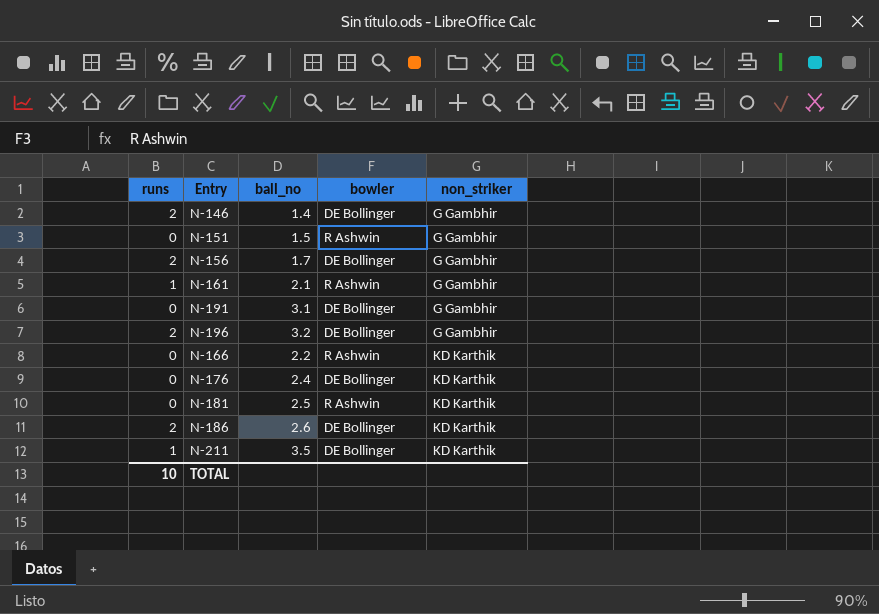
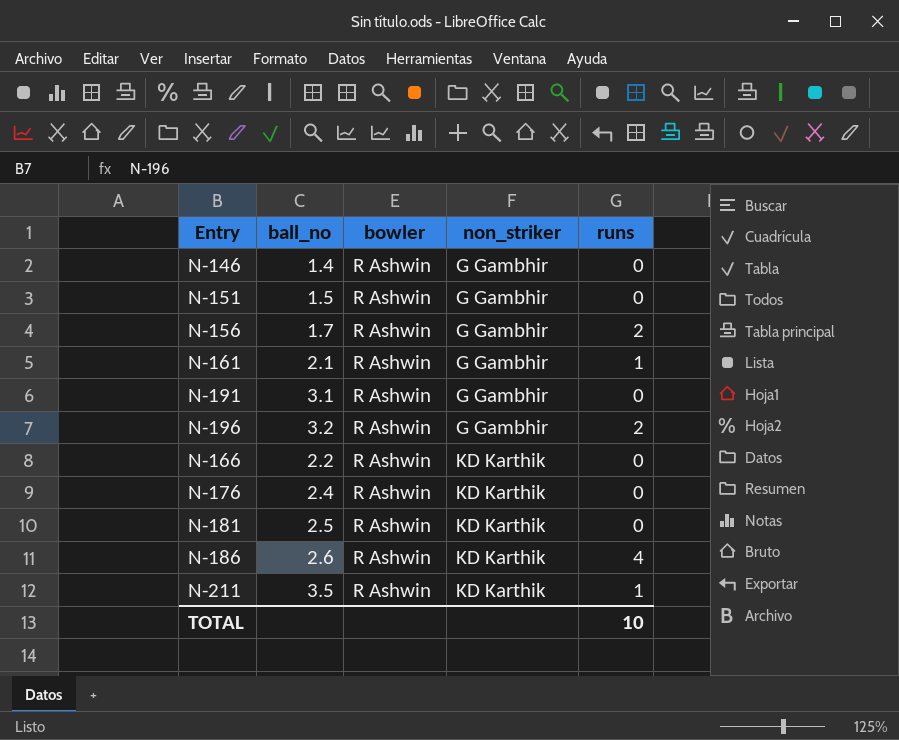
column runs | position: 1 -> 5
N-146 | bowler: DE Bollinger -> R Ashwin
N-146 | runs: 2 -> 0
N-156 | bowler: DE Bollinger -> R Ashwin
N-191 | bowler: DE Bollinger -> R Ashwin
N-196 | bowler: DE Bollinger -> R Ashwin
N-176 | bowler: DE Bollinger -> R Ashwin
N-186 | bowler: DE Bollinger -> R Ashwin
N-186 | runs: 2 -> 4
N-211 | bowler: DE Bollinger -> R Ashwin

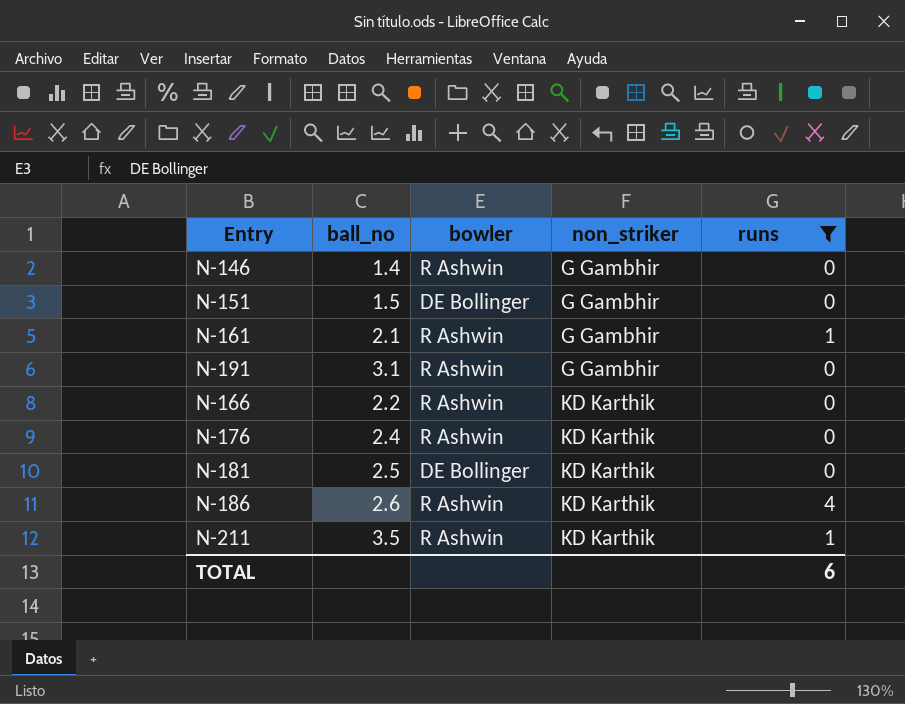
filter: none -> runs != 2
N-151 | bowler: R Ashwin -> DE Bollinger
N-181 | bowler: R Ashwin -> DE Bollinger
TOTAL | runs: 10 -> 6

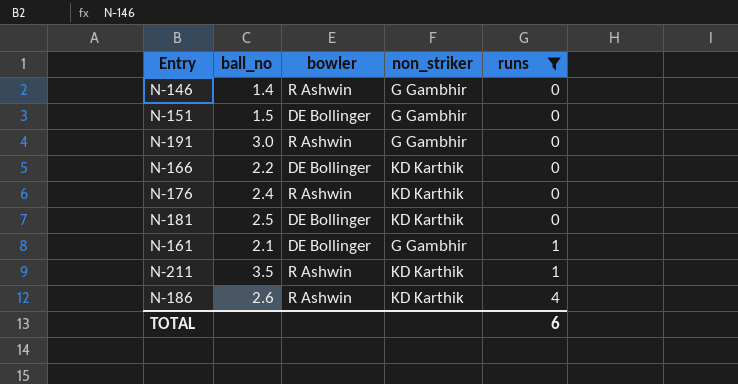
row order: non_striker ascending -> runs ascending
N-191 | ball_no: 3.1 -> 3.0
N-166 | bowler: R Ashwin -> DE Bollinger
N-161 | bowler: R Ashwin -> DE Bollinger

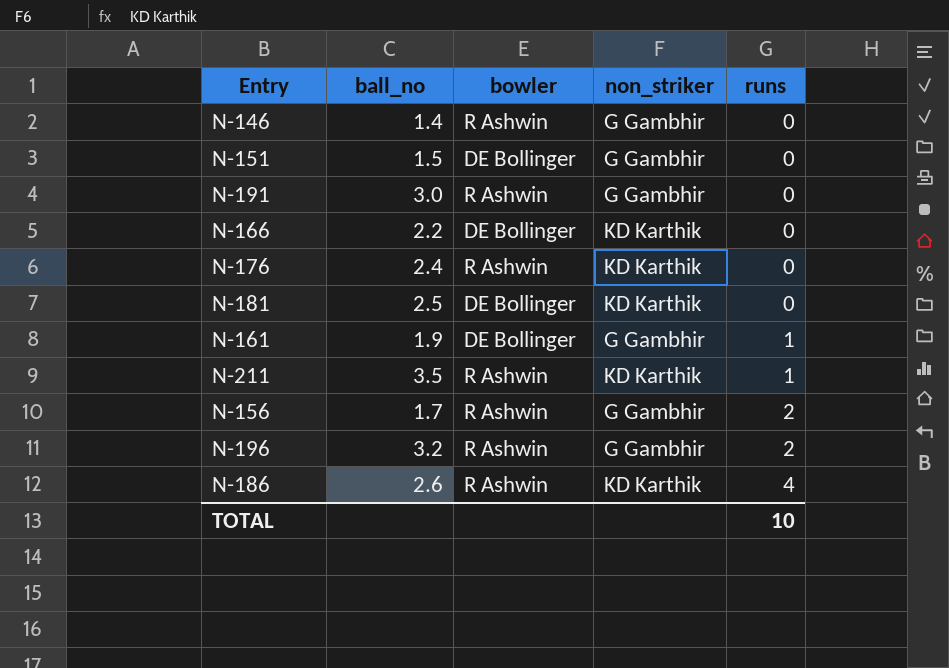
filter: runs != 2 -> none
N-161 | ball_no: 2.1 -> 1.9
TOTAL | runs: 6 -> 10

